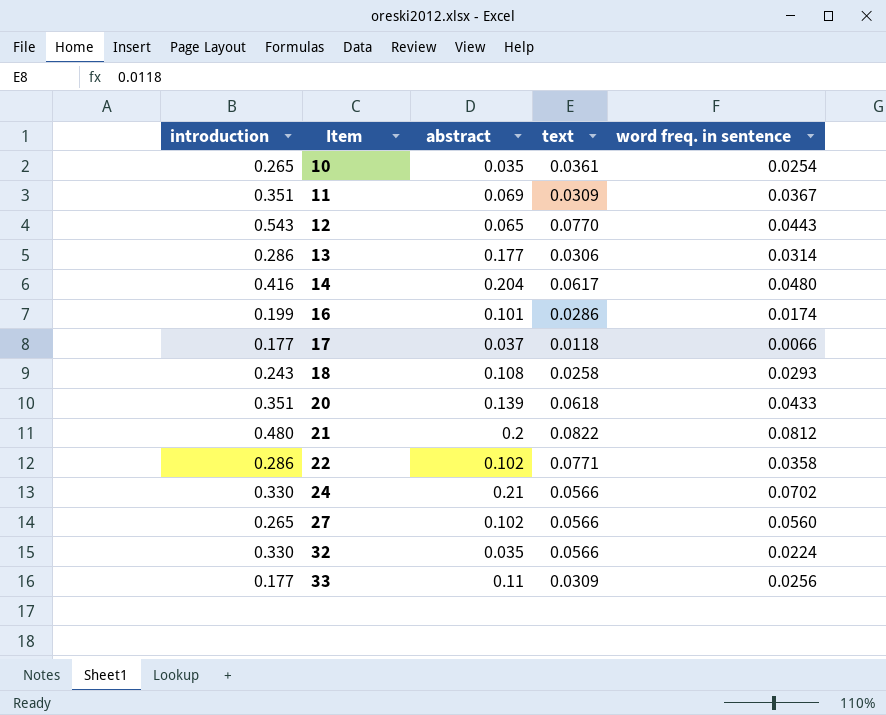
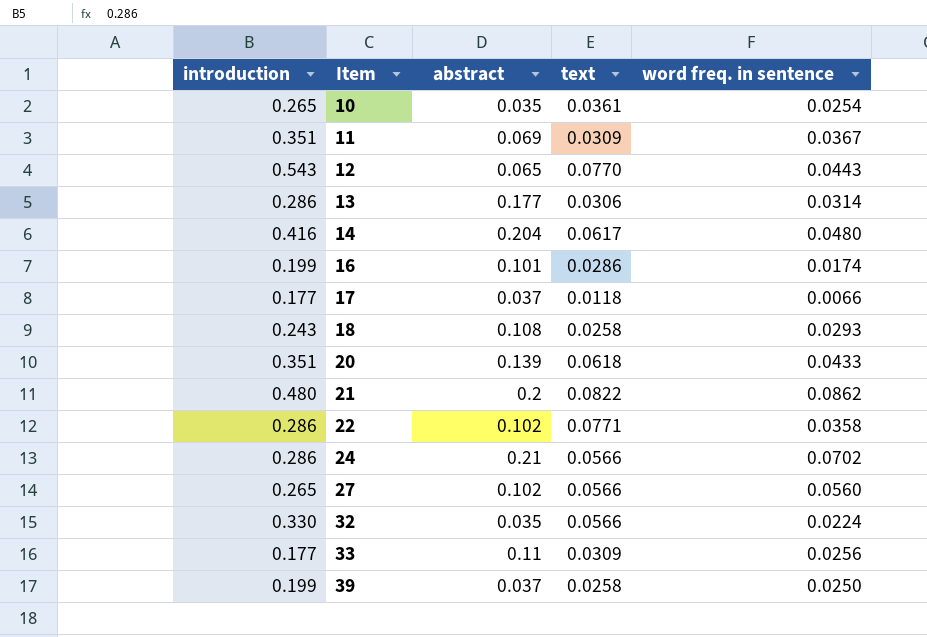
21 | word freq. in sentence: 0.0812 -> 0.0862
24 | introduction: 0.330 -> 0.286
row 39: none -> 0.199 | 0.037 | 0.0258 | 0.0250

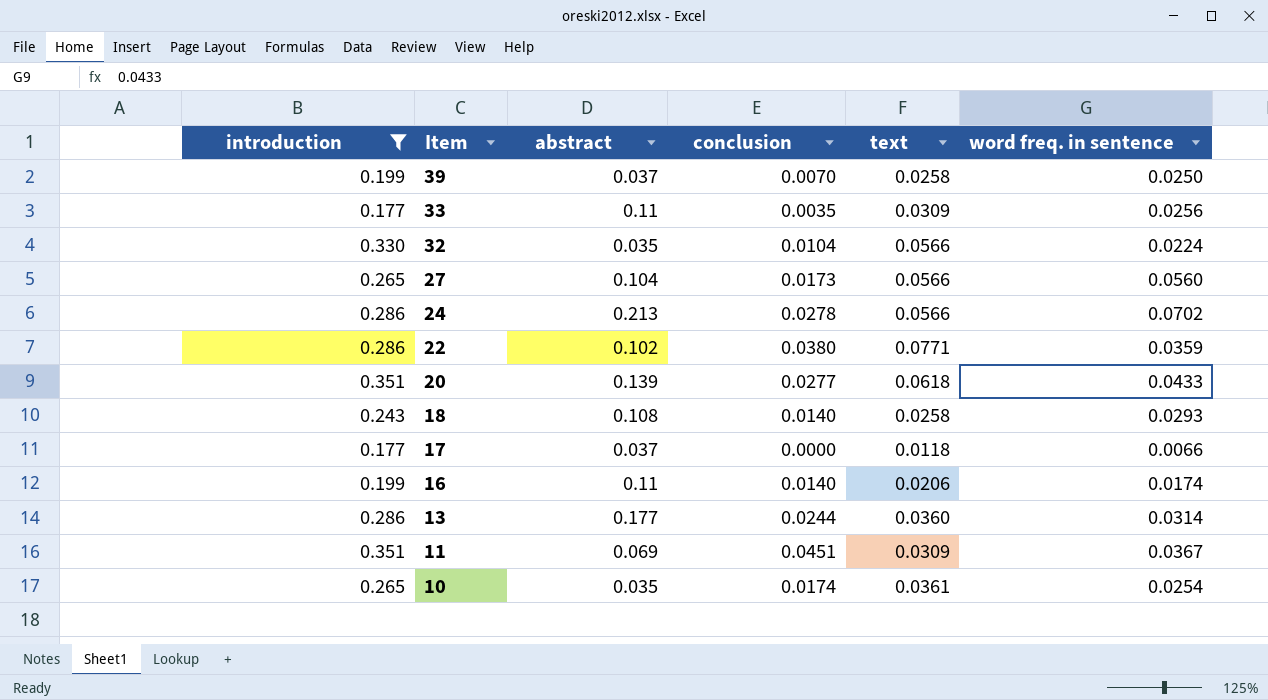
filter: none -> introduction <= 0.351
row order: Item ascending -> Item descending
column conclusion | position: none -> 4
27 | abstract: 0.102 -> 0.104
24 | abstract: 0.21 -> 0.213
22 | word freq. in sentence: 0.0358 -> 0.0359
16 | abstract: 0.101 -> 0.11
16 | text: 0.0286 -> 0.0206
13 | text: 0.0306 -> 0.0360

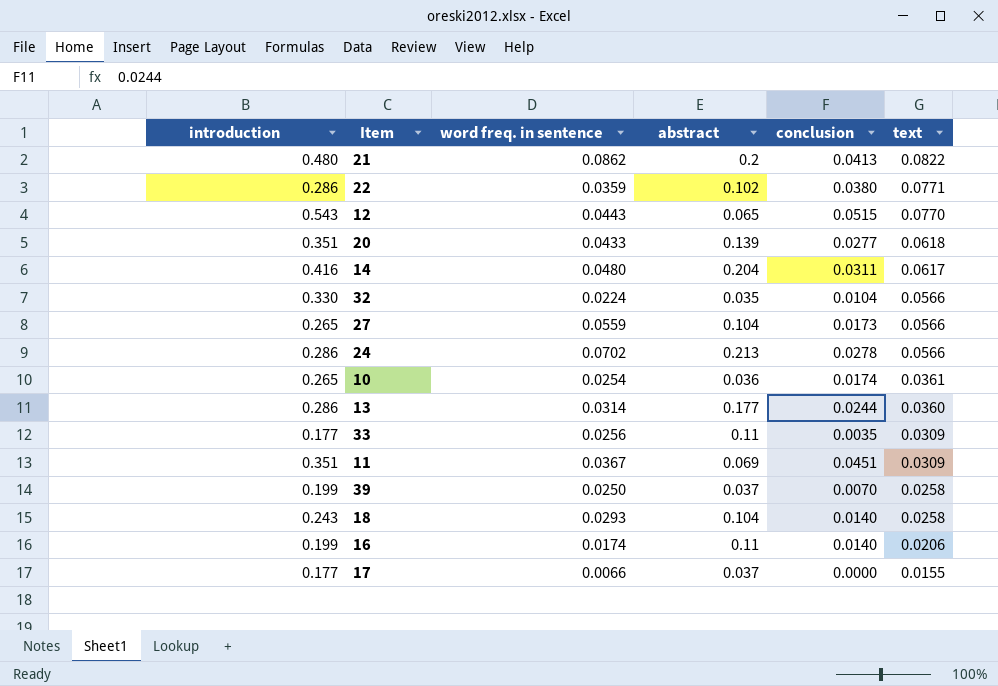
filter: introduction <= 0.351 -> none
row order: Item descending -> text descending
column word freq. in sentence | position: 6 -> 3
27 | word freq. in sentence: 0.0560 -> 0.0559
10 | abstract: 0.035 -> 0.036
18 | abstract: 0.108 -> 0.104
17 | text: 0.0118 -> 0.0155

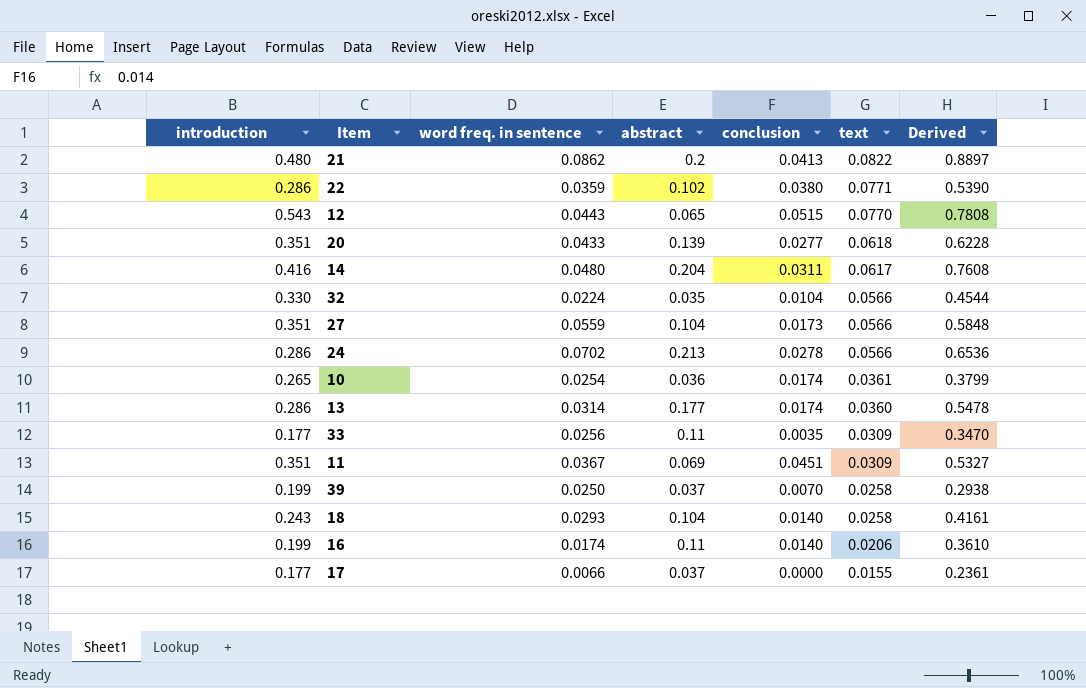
column Derived | formula: none -> [introduction] + [word freq. in sentence] + [abstract] + [conclusion] + [text]
27 | introduction: 0.265 -> 0.351
13 | conclusion: 0.0244 -> 0.0174

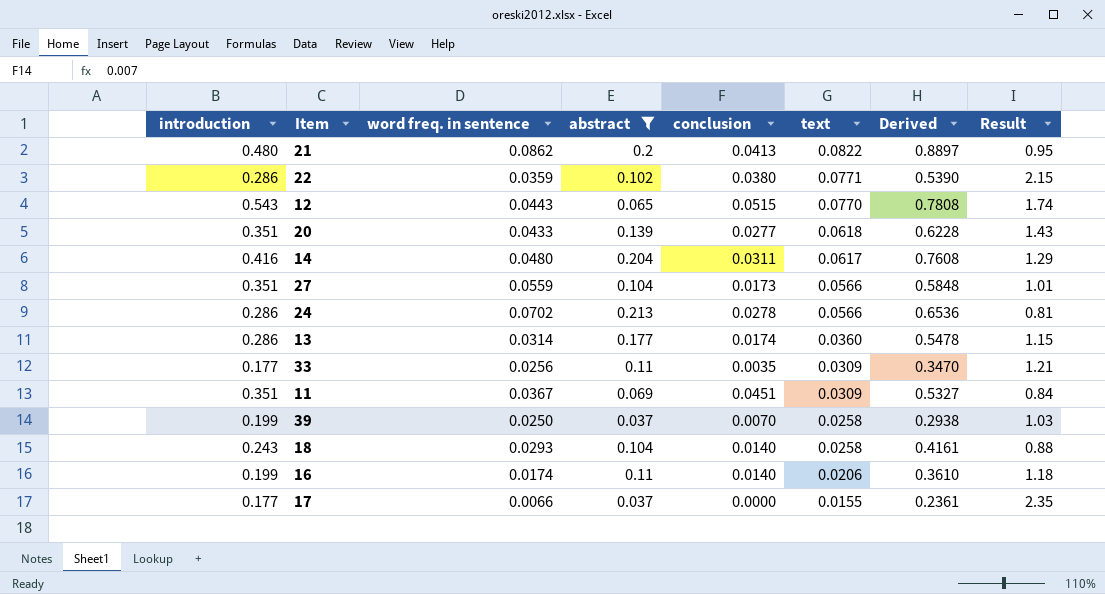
filter: none -> abstract >= 0.037
column Result | formula: none -> [text] / [word freq. in sentence]

